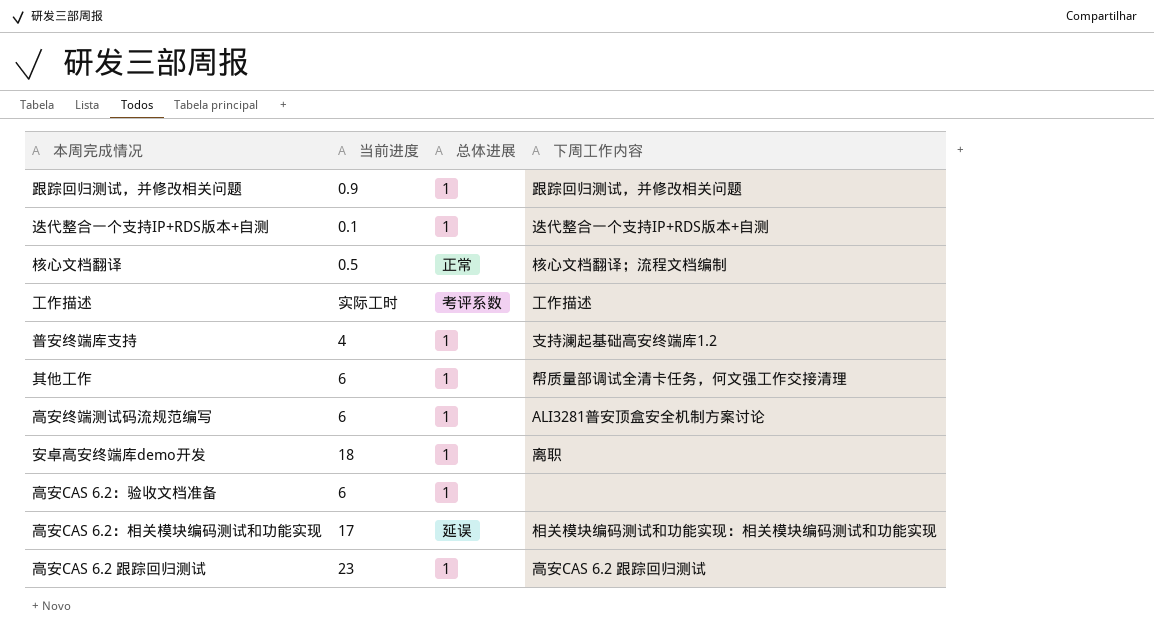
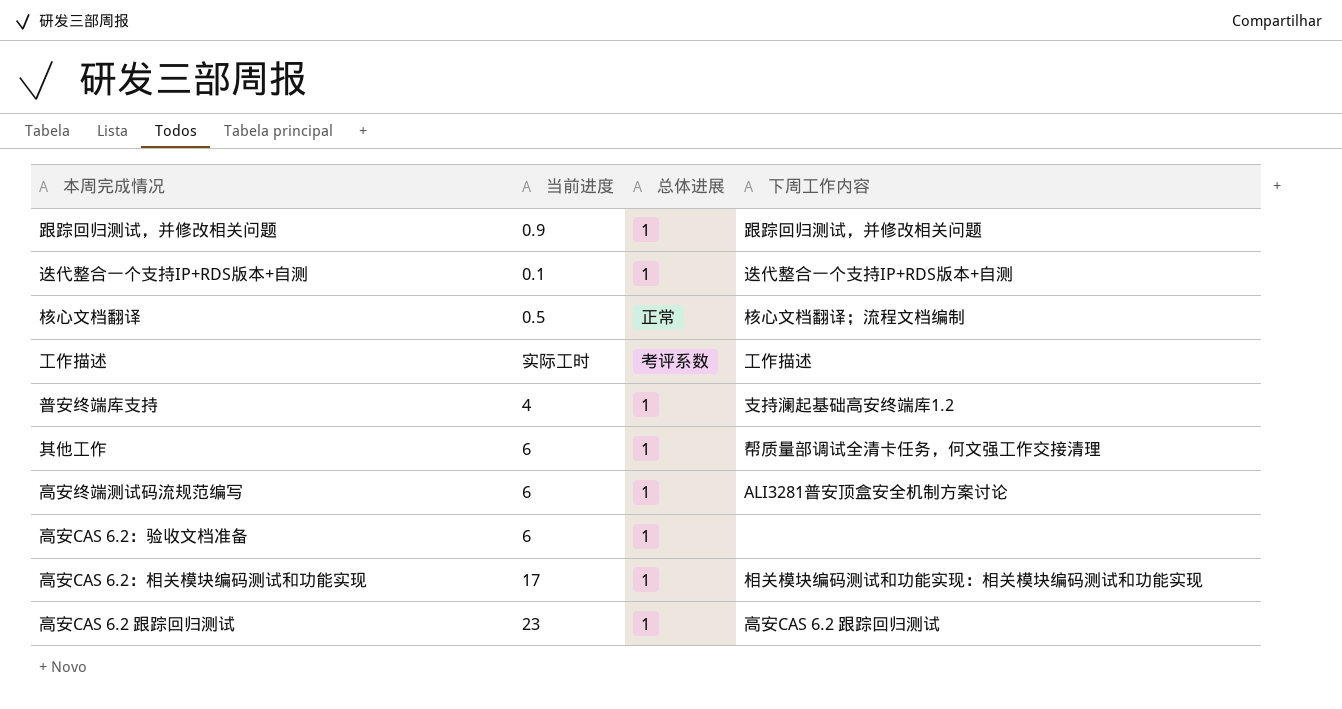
row 安卓高安终端库demo开发: 18 | 1 | 离职 -> none
高安CAS 6.2：相关模块编码测试和功能实现 | 总体进展: 延误 -> 1

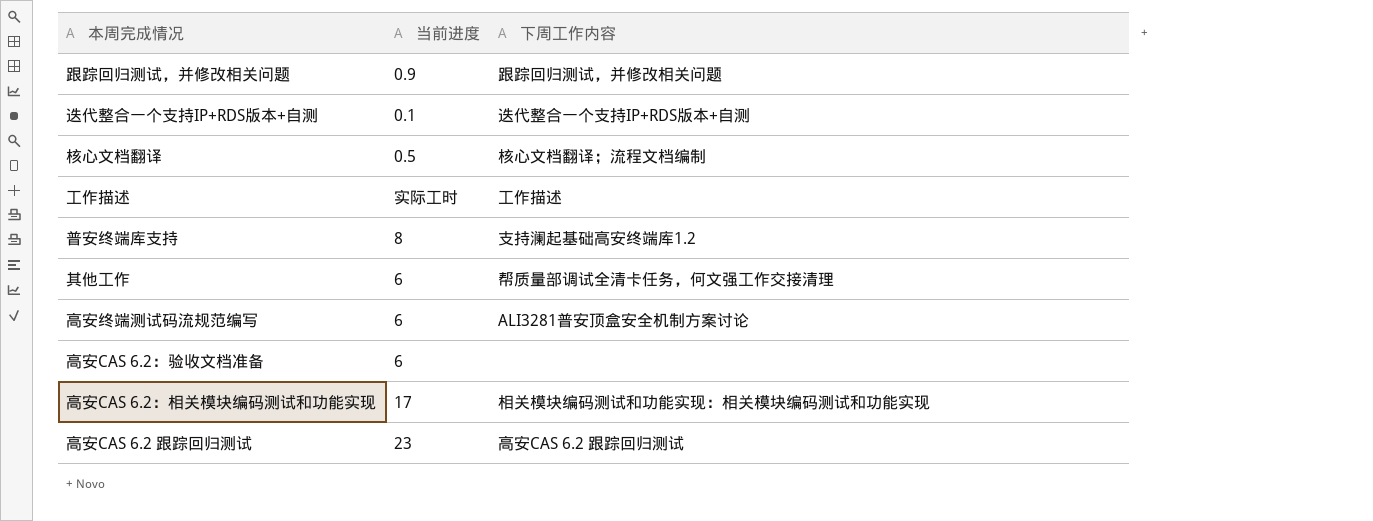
column 总体进展 | position: 3 -> none
普安终端库支持 | 当前进度: 4 -> 8

